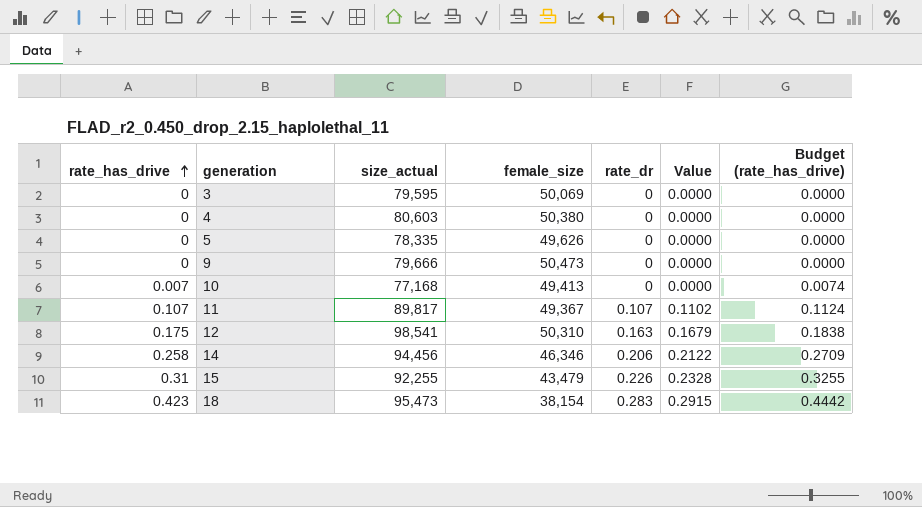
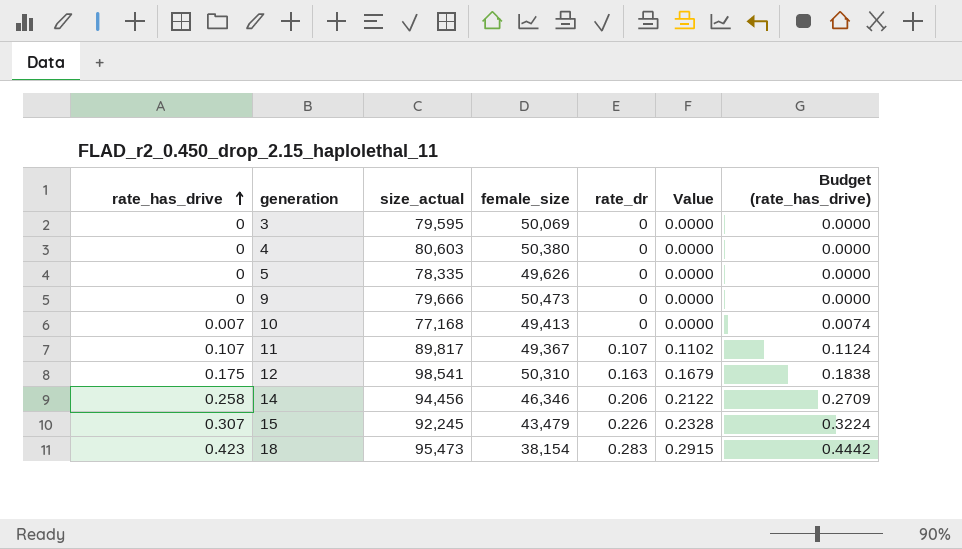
15 | rate_has_drive: 0.31 -> 0.307
15 | size_actual: 92,255 -> 92,245
15 | Budget (rate_has_drive): 0.3255 -> 0.3224

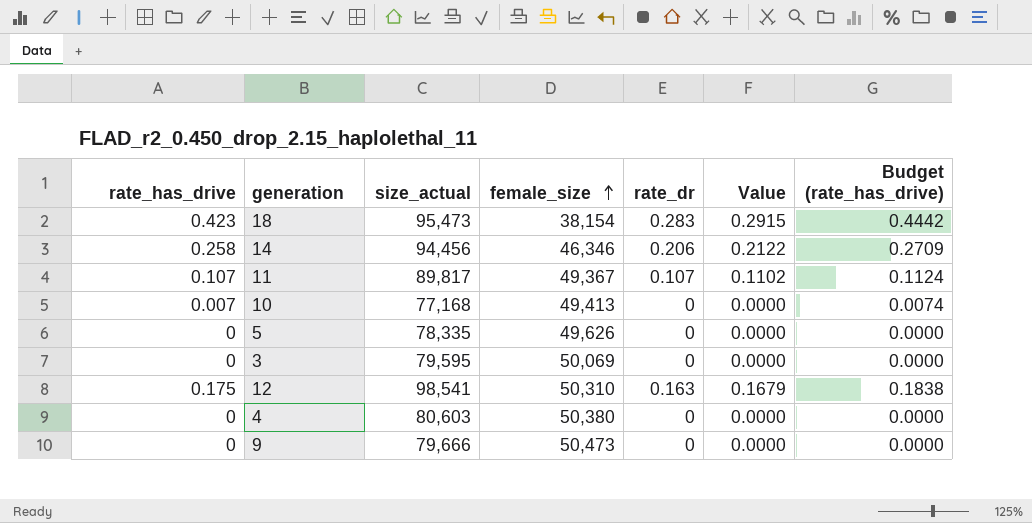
row order: rate_has_drive ascending -> female_size ascending
row 15: 0.307 | 92,245 | 43,479 | 0.226 | 0.2328 | 0.3224 -> none

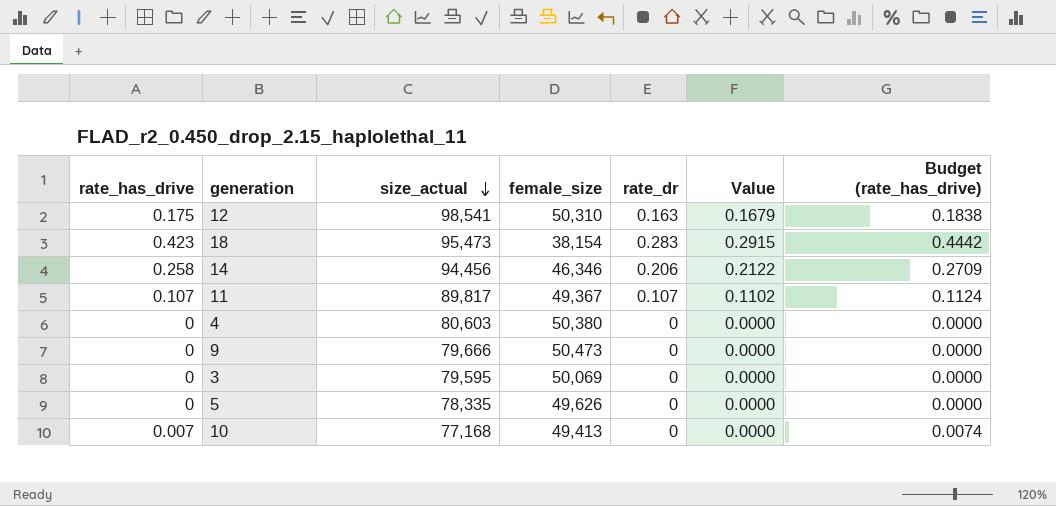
row order: female_size ascending -> size_actual descending

